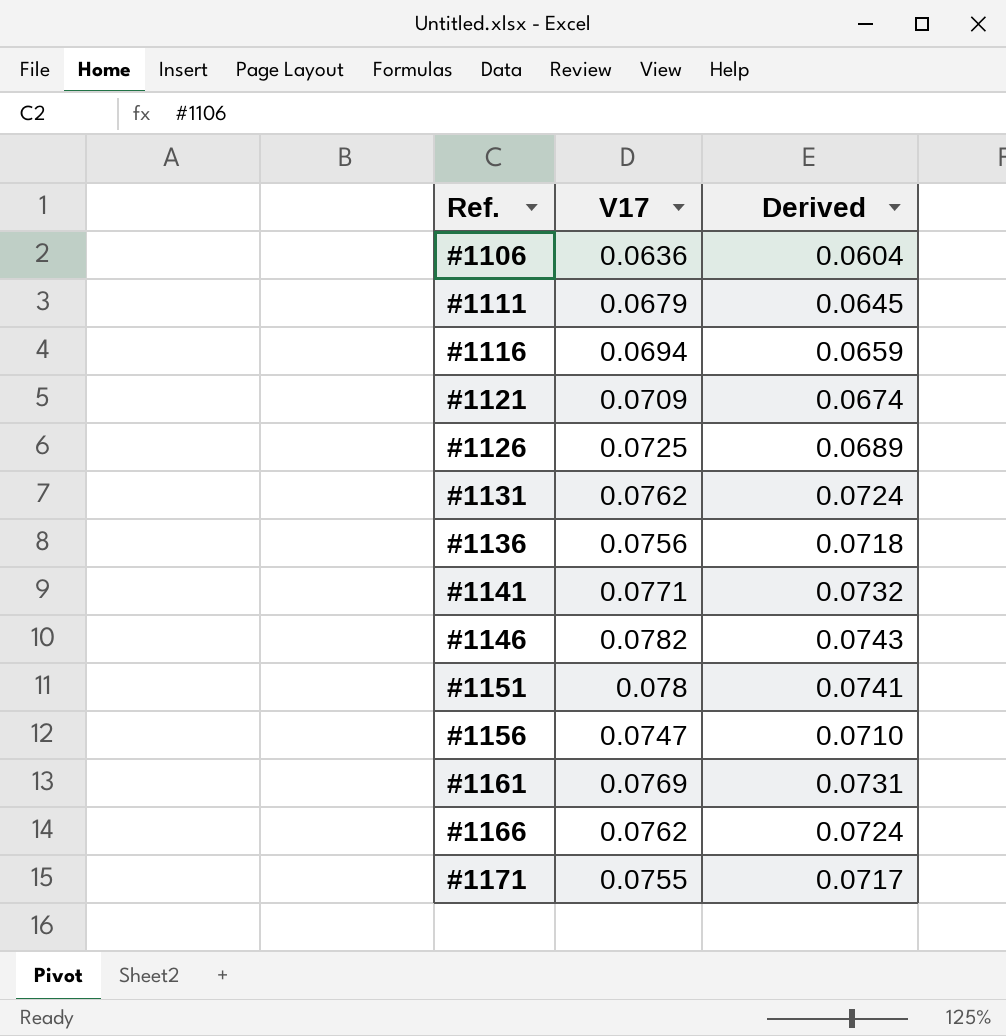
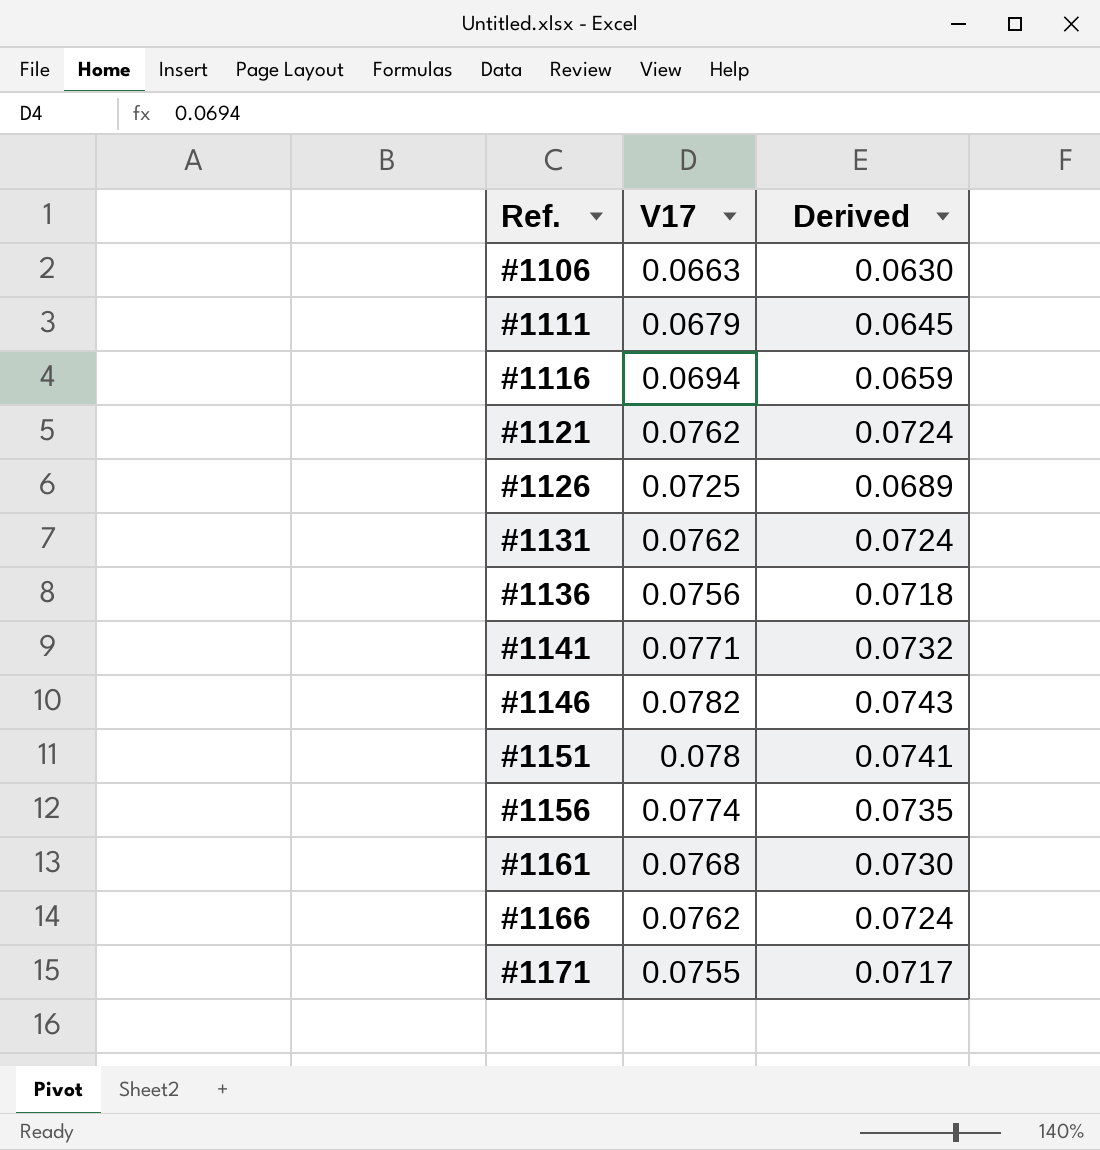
#1106 | V17: 0.0636 -> 0.0663
#1106 | Derived: 0.0604 -> 0.0630
#1121 | V17: 0.0709 -> 0.0762
#1121 | Derived: 0.0674 -> 0.0724
#1156 | V17: 0.0747 -> 0.0774
#1156 | Derived: 0.0710 -> 0.0735
#1161 | V17: 0.0769 -> 0.0768
#1161 | Derived: 0.0731 -> 0.0730

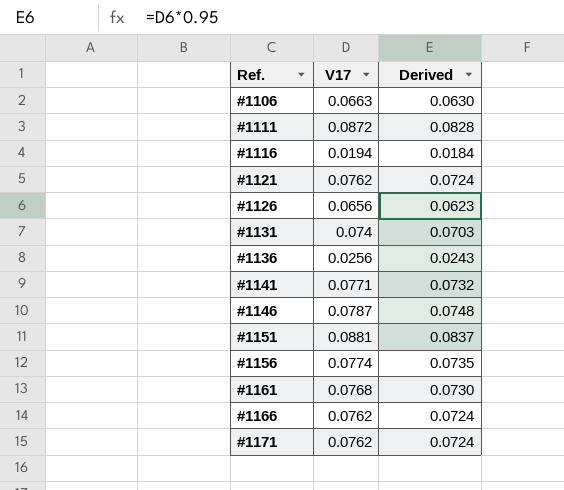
#1111 | V17: 0.0679 -> 0.0872
#1111 | Derived: 0.0645 -> 0.0828
#1116 | V17: 0.0694 -> 0.0194
#1116 | Derived: 0.0659 -> 0.0184
#1126 | V17: 0.0725 -> 0.0656
#1126 | Derived: 0.0689 -> 0.0623
#1131 | V17: 0.0762 -> 0.074
#1131 | Derived: 0.0724 -> 0.0703
#1136 | V17: 0.0756 -> 0.0256
#1136 | Derived: 0.0718 -> 0.0243
#1146 | V17: 0.0782 -> 0.0787
#1146 | Derived: 0.0743 -> 0.0748
#1151 | V17: 0.078 -> 0.0881
#1151 | Derived: 0.0741 -> 0.0837
#1171 | V17: 0.0755 -> 0.0762
#1171 | Derived: 0.0717 -> 0.0724

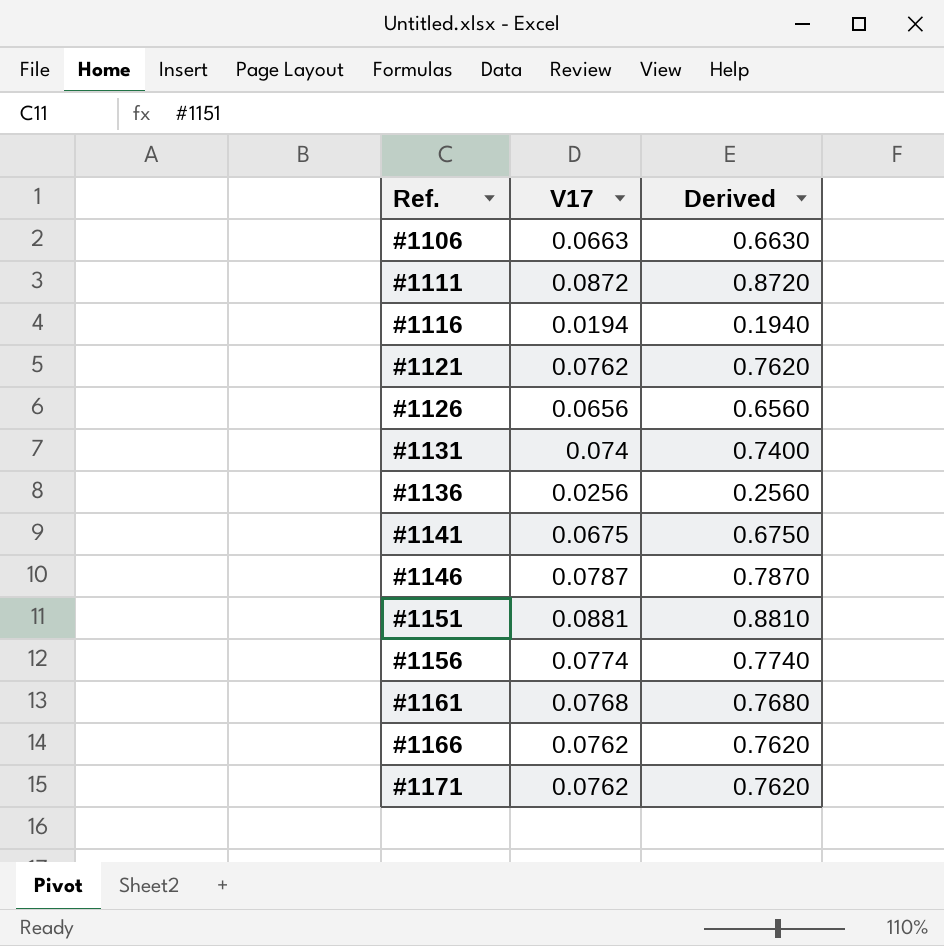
column Derived | formula: [V17] * 0.95 -> [V17] * 10
#1141 | V17: 0.0771 -> 0.0675

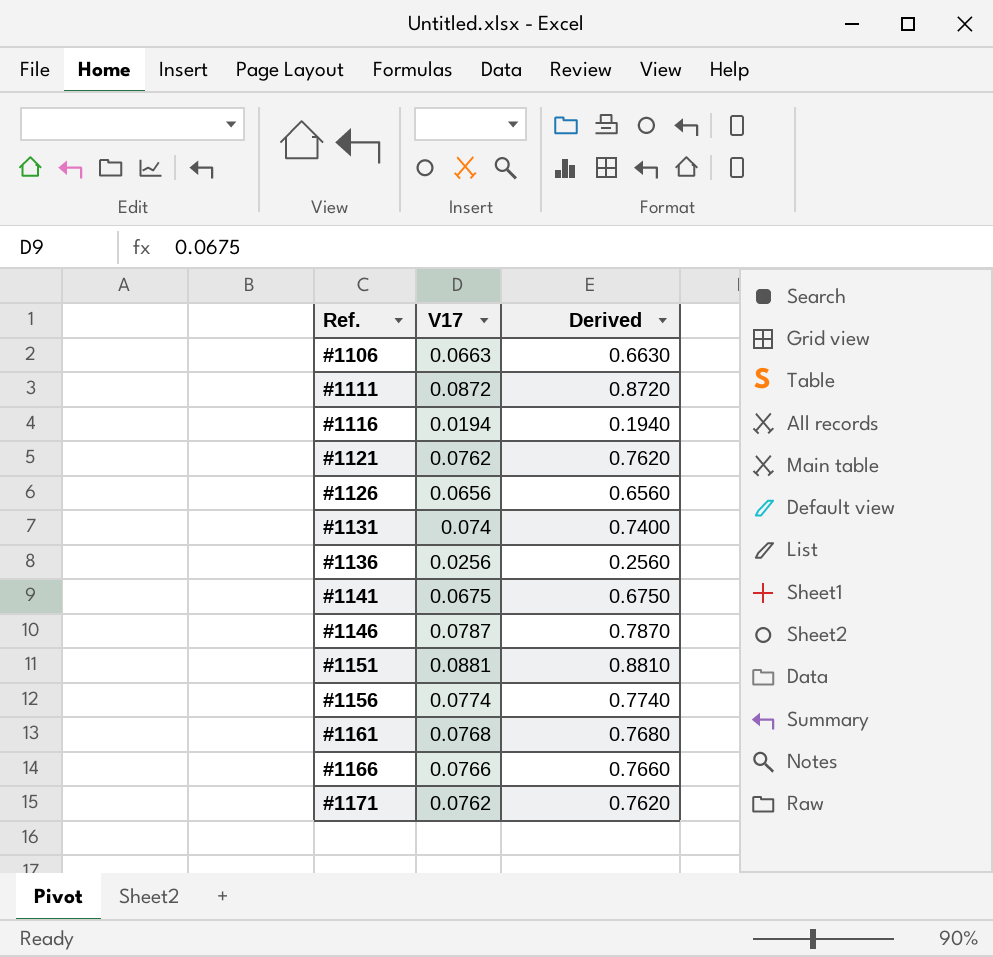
#1166 | V17: 0.0762 -> 0.0766
#1166 | Derived: 0.7620 -> 0.7660

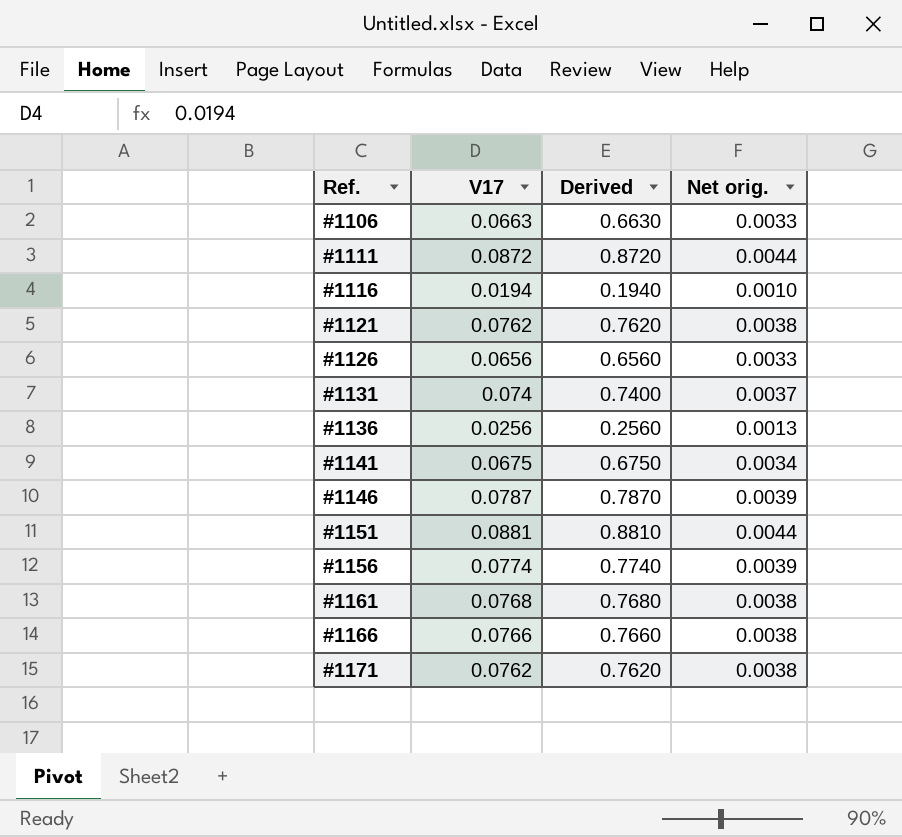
column Net orig. | formula: none -> [V17] * 0.05

